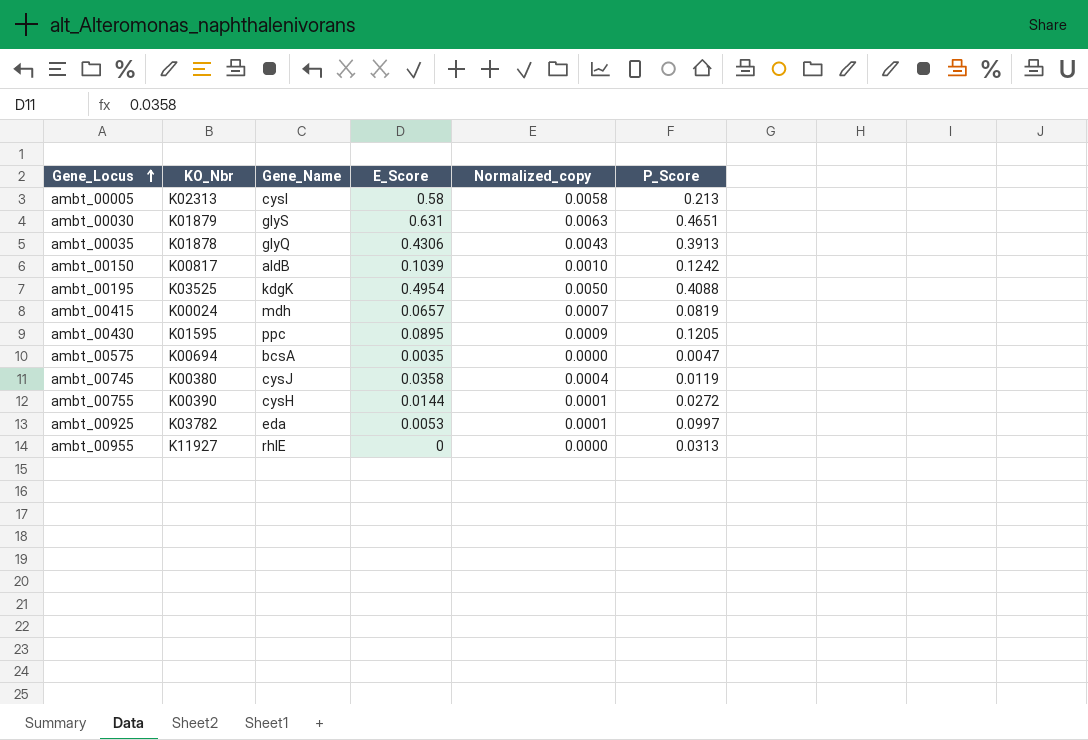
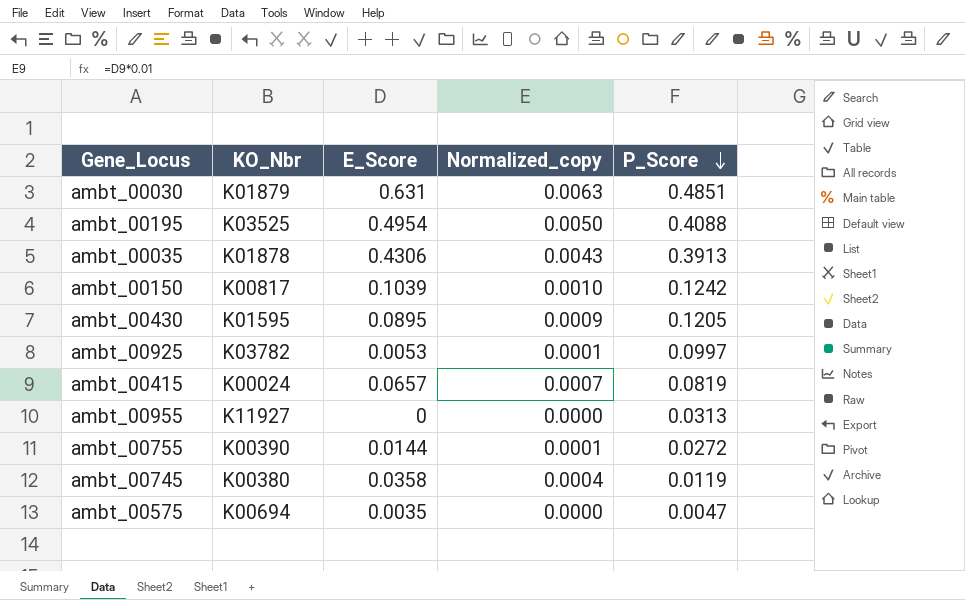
row order: Gene_Locus ascending -> P_Score descending
column Gene_Name | position: 3 -> none
row ambt_00005: K02313 | cysI | 0.58 | 0.0058 | 0.213 -> none
ambt_00030 | P_Score: 0.4651 -> 0.4851

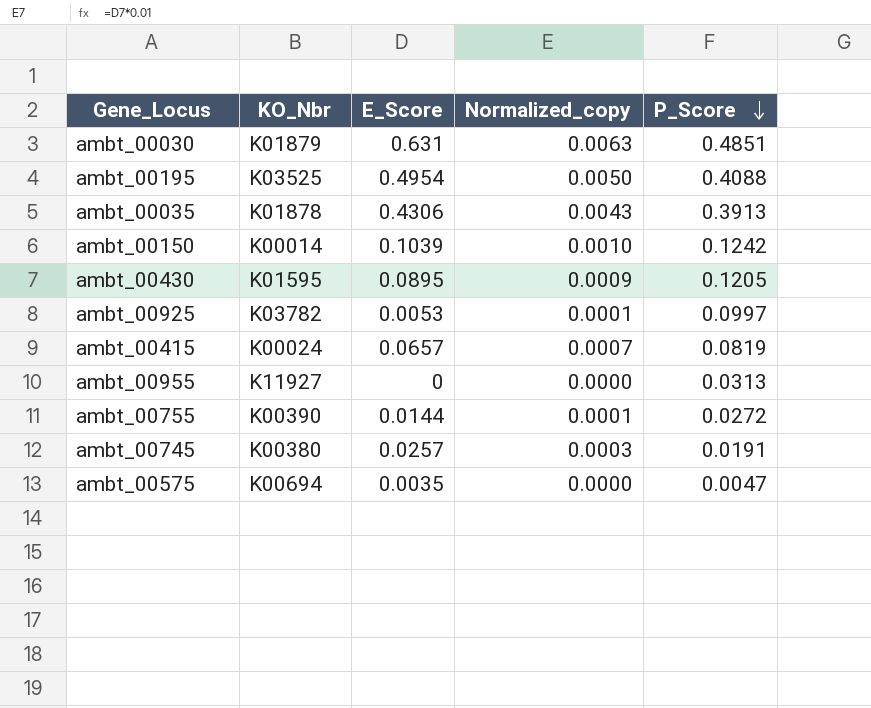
ambt_00150 | KO_Nbr: K00817 -> K00014
ambt_00745 | E_Score: 0.0358 -> 0.0257
ambt_00745 | Normalized_copy: 0.0004 -> 0.0003
ambt_00745 | P_Score: 0.0119 -> 0.0191

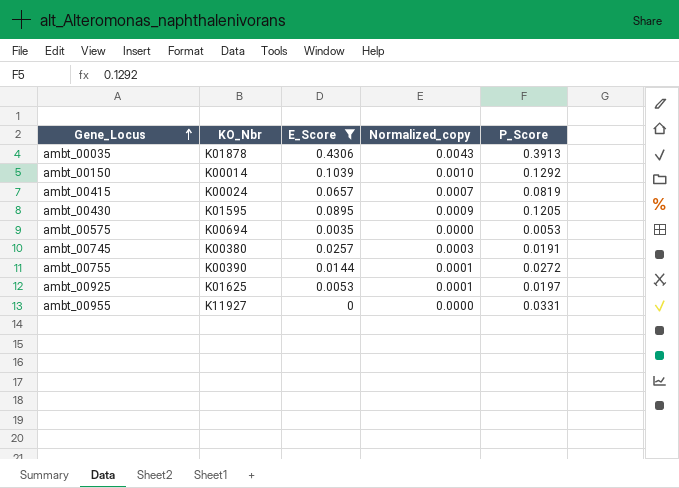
filter: none -> E_Score <= 0.4306
row order: P_Score descending -> Gene_Locus ascending
ambt_00150 | P_Score: 0.1242 -> 0.1292
ambt_00575 | P_Score: 0.0047 -> 0.0053
ambt_00925 | KO_Nbr: K03782 -> K01625
ambt_00925 | P_Score: 0.0997 -> 0.0197
ambt_00955 | P_Score: 0.0313 -> 0.0331

